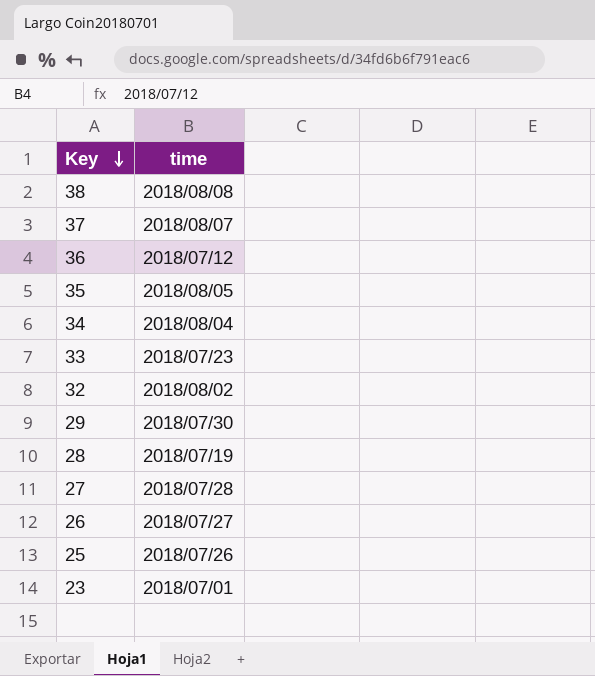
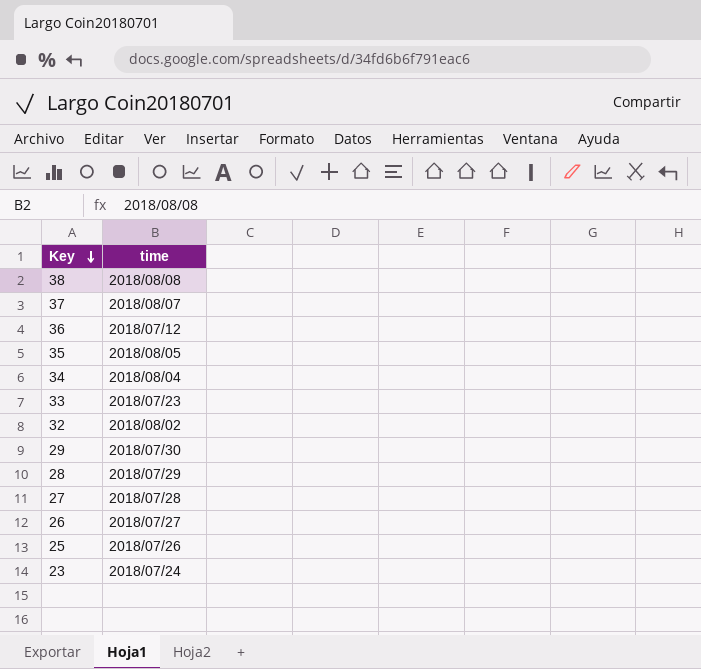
28 | time: 2018/07/19 -> 2018/07/29
23 | time: 2018/07/01 -> 2018/07/24

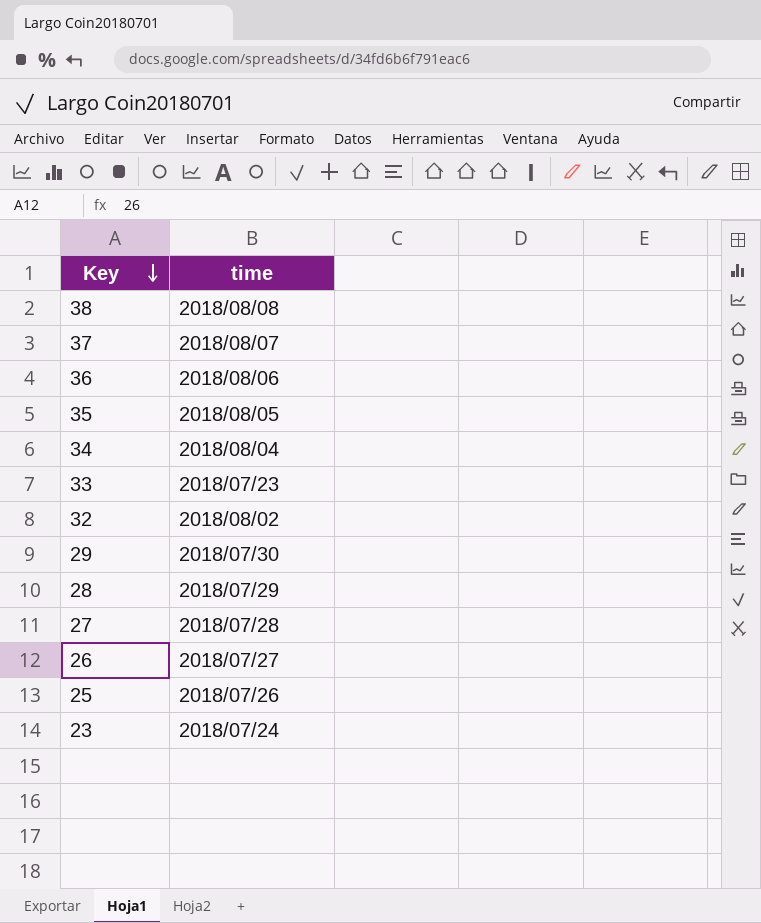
36 | time: 2018/07/12 -> 2018/08/06

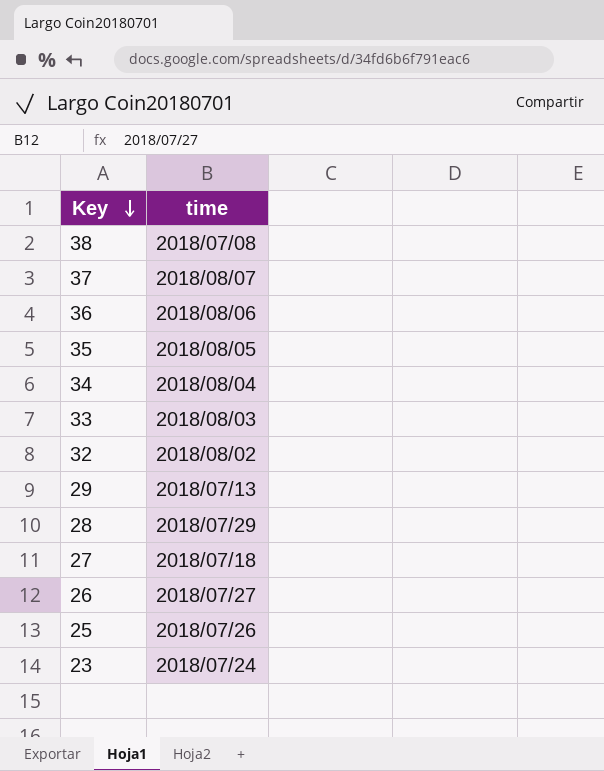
38 | time: 2018/08/08 -> 2018/07/08
33 | time: 2018/07/23 -> 2018/08/03
29 | time: 2018/07/30 -> 2018/07/13
27 | time: 2018/07/28 -> 2018/07/18

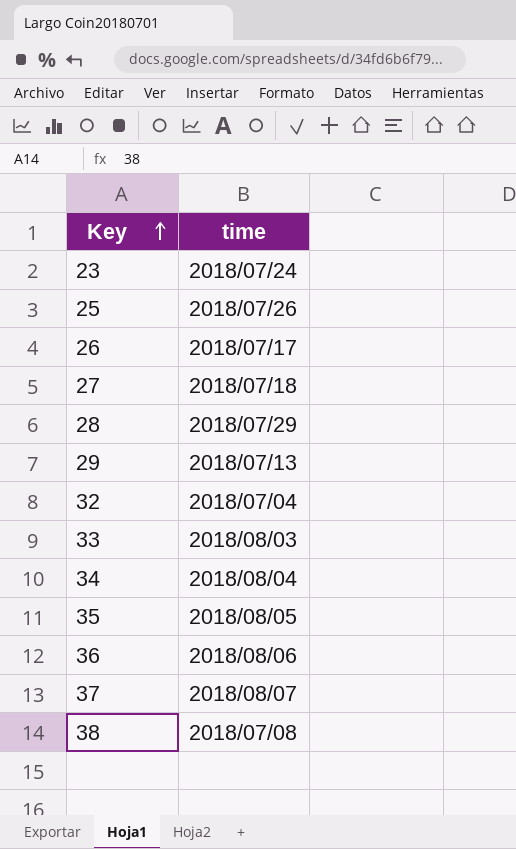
row order: Key descending -> Key ascending
26 | time: 2018/07/27 -> 2018/07/17
32 | time: 2018/08/02 -> 2018/07/04

